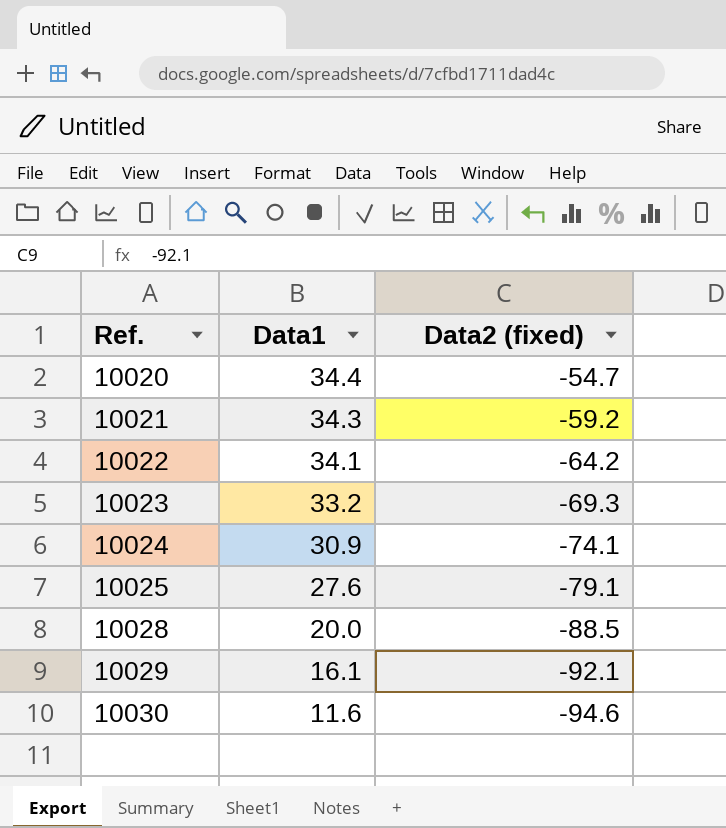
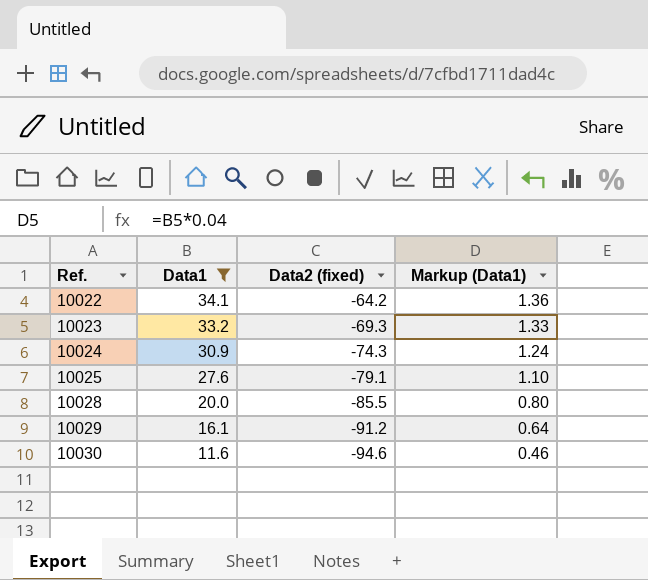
filter: none -> Data1 <= 34.1
column Markup (Data1) | formula: none -> [Data1] * 0.04
10024 | Data2 (fixed): -74.1 -> -74.3
10028 | Data2 (fixed): -88.5 -> -85.5
10029 | Data2 (fixed): -92.1 -> -91.2

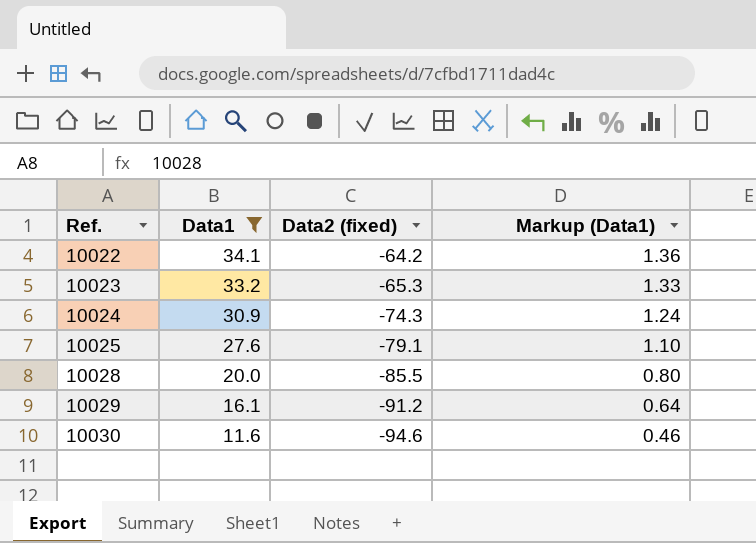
10023 | Data2 (fixed): -69.3 -> -65.3

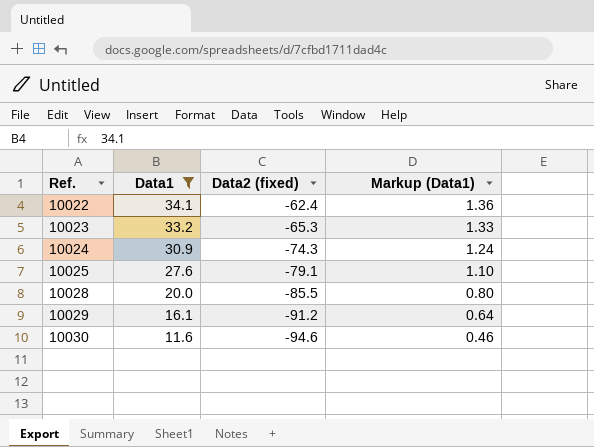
10022 | Data2 (fixed): -64.2 -> -62.4

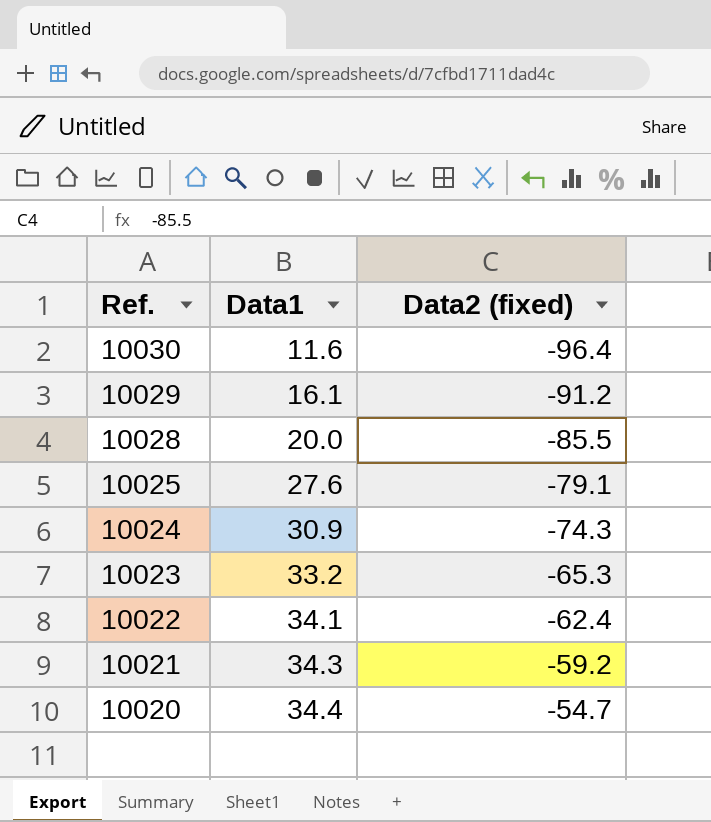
filter: Data1 <= 34.1 -> none
row order: Ref. ascending -> Ref. descending
column Markup (Data1) | formula: [Data1] * 0.04 -> none
10030 | Data2 (fixed): -94.6 -> -96.4

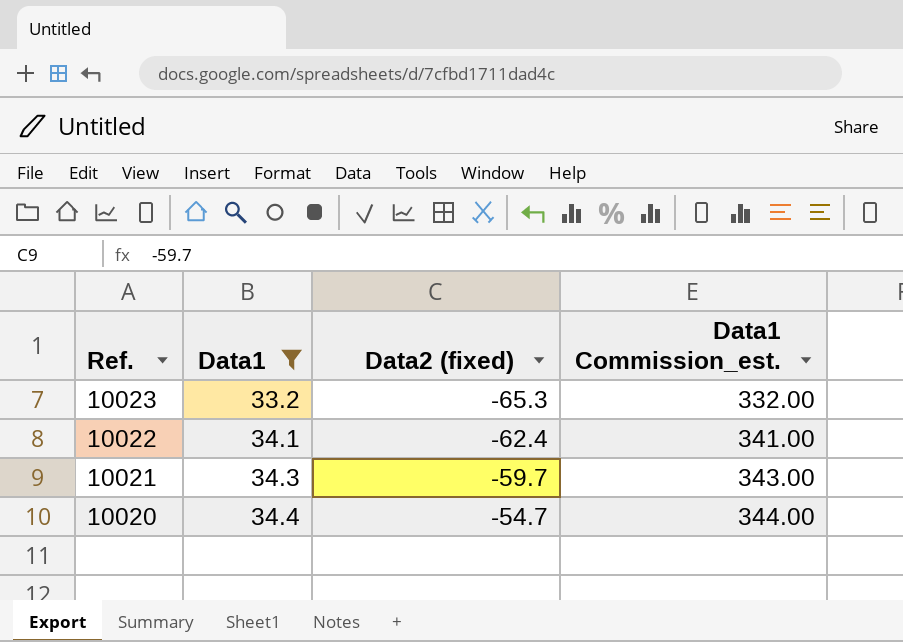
filter: none -> Data1 >= 33.2
column Data1 Commission_est. | formula: none -> [Data1] * 10
10021 | Data2 (fixed): -59.2 -> -59.7

